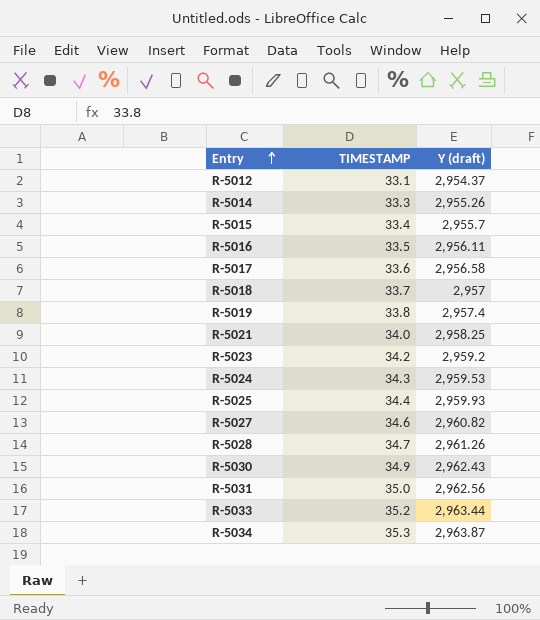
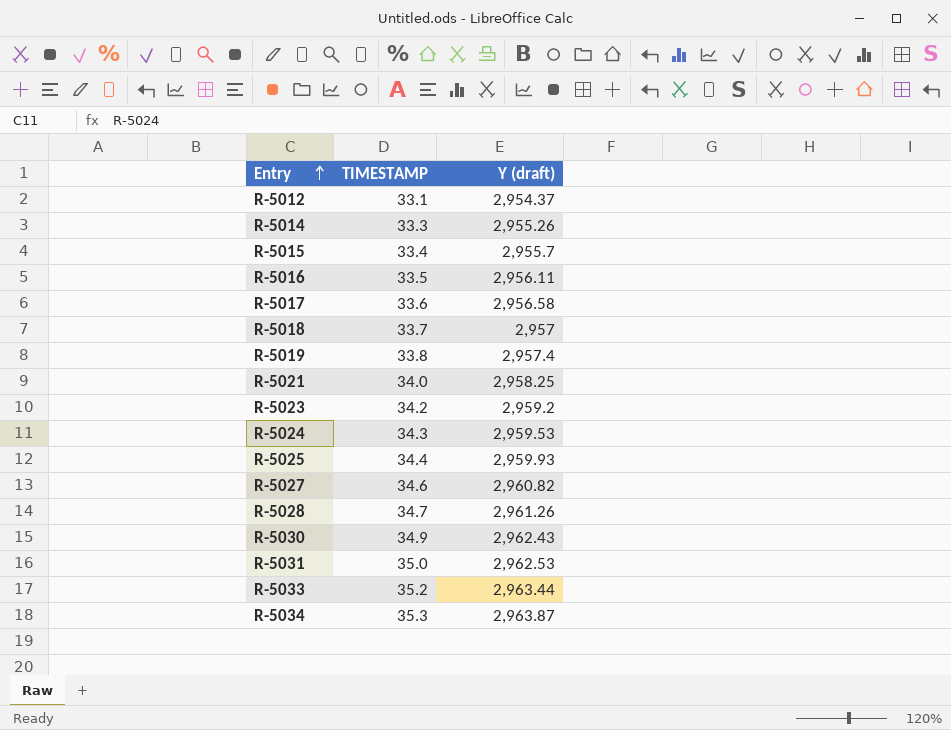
R-5031 | Y (draft): 2,962.56 -> 2,962.53

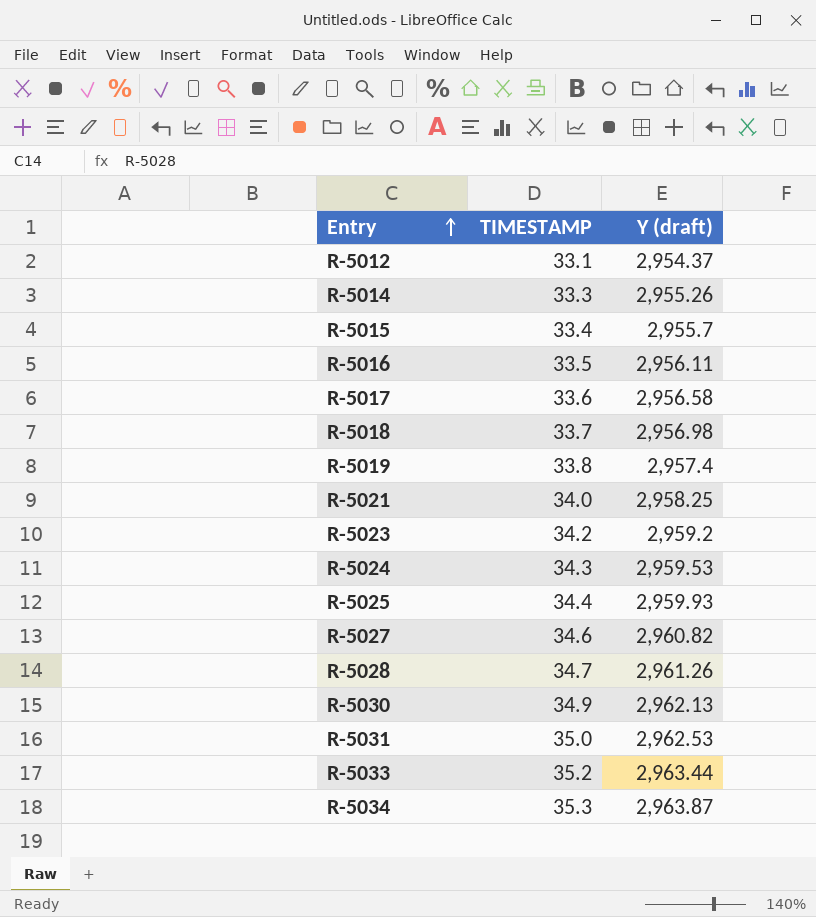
R-5018 | Y (draft): 2,957 -> 2,956.98
R-5030 | Y (draft): 2,962.43 -> 2,962.13

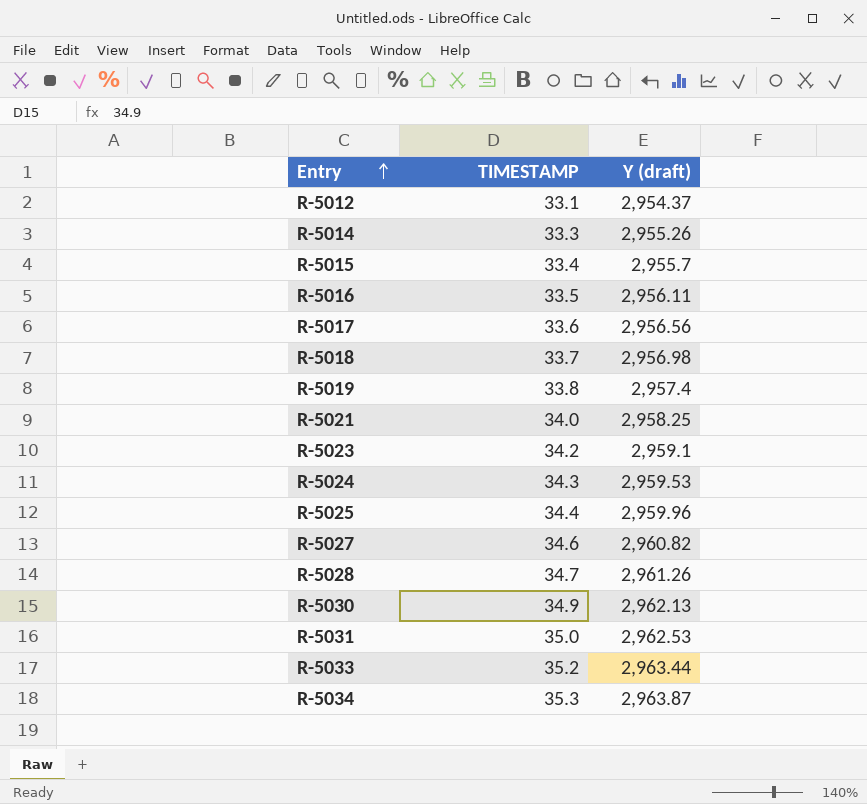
R-5017 | Y (draft): 2,956.58 -> 2,956.56
R-5023 | Y (draft): 2,959.2 -> 2,959.1
R-5025 | Y (draft): 2,959.93 -> 2,959.96

